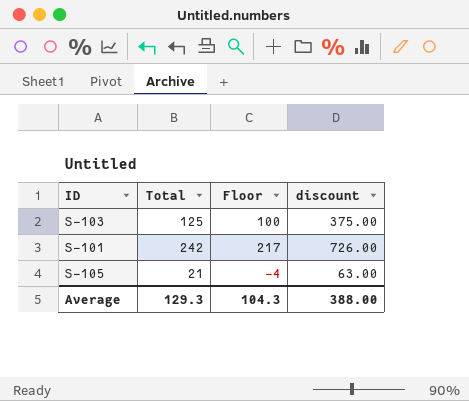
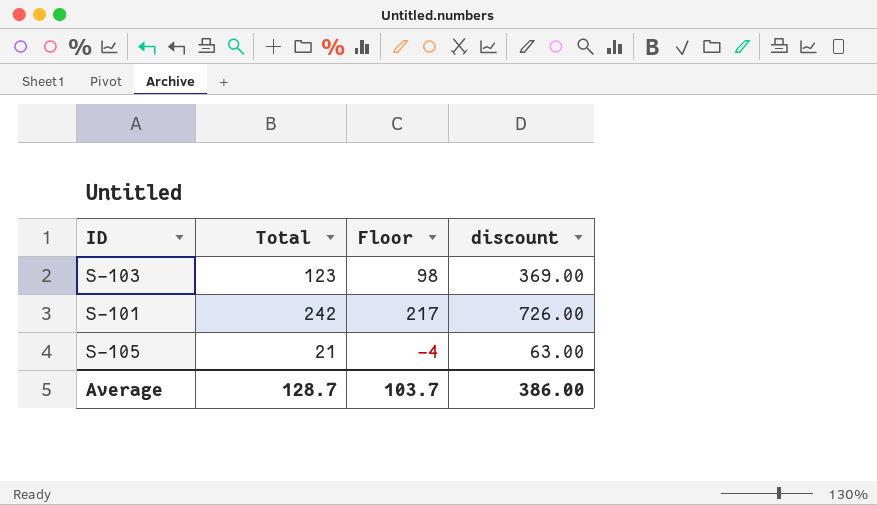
S-103 | Total: 125 -> 123
S-103 | Floor: 100 -> 98
S-103 | discount: 375.00 -> 369.00
Average | Total: 129.3 -> 128.7
Average | Floor: 104.3 -> 103.7
Average | discount: 388.00 -> 386.00

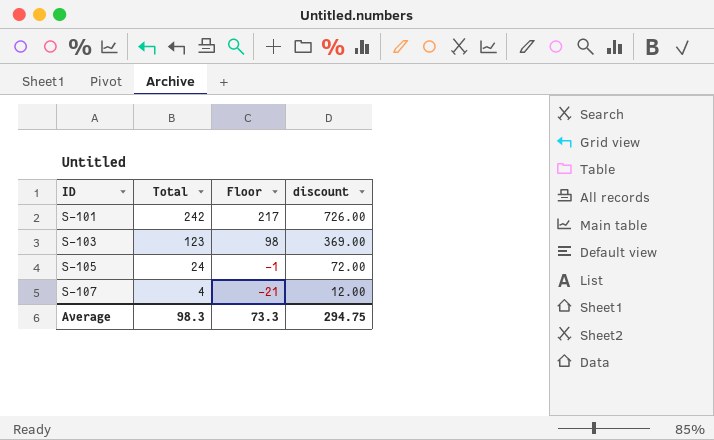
row order: none -> ID ascending
S-105 | Total: 21 -> 24
S-105 | Floor: -4 -> -1
S-105 | discount: 63.00 -> 72.00
row S-107: none -> 4 | -21 | 12.00
Average | Total: 128.7 -> 98.3
Average | Floor: 103.7 -> 73.3
Average | discount: 386.00 -> 294.75

